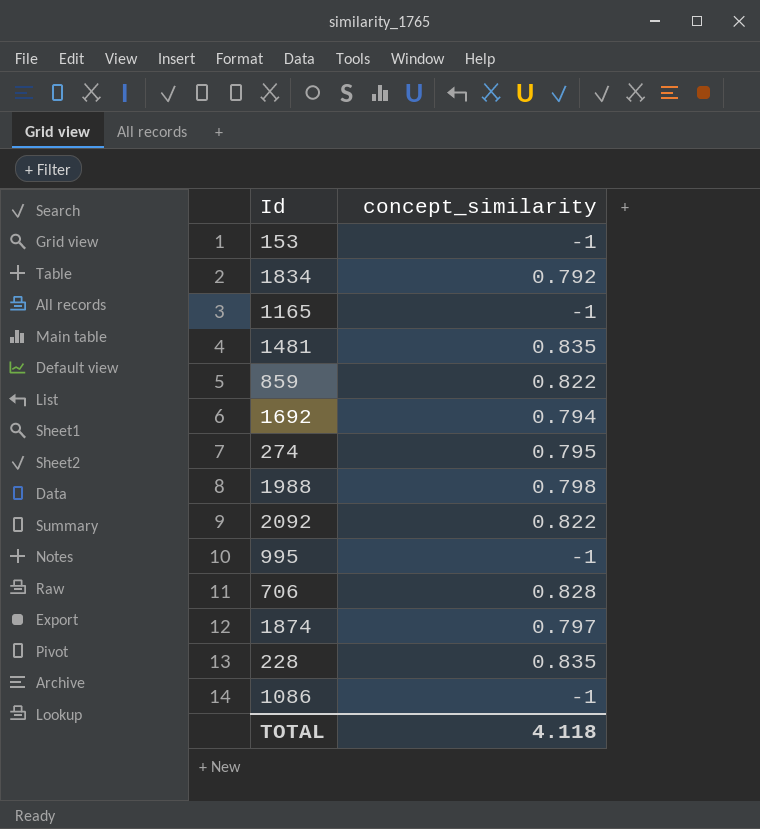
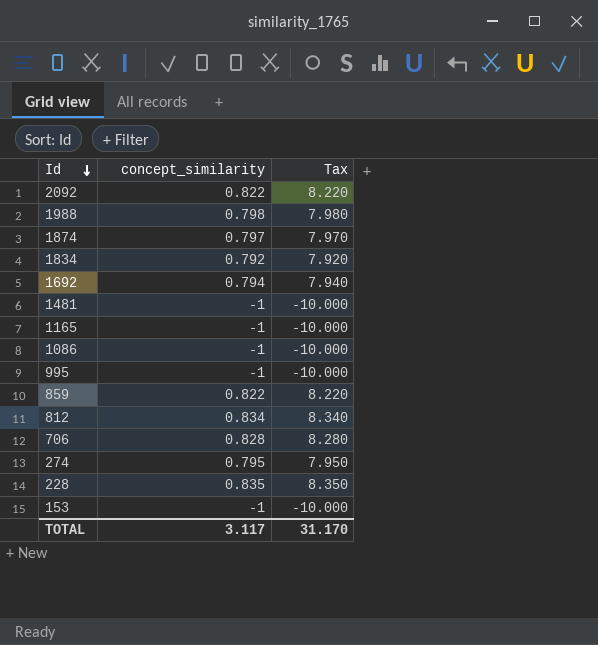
row order: none -> Id descending
column Tax | formula: none -> [concept_similarity] * 10
1481 | concept_similarity: 0.835 -> -1
row 812: none -> 0.834 | 8.340
TOTAL | concept_similarity: 4.118 -> 3.117

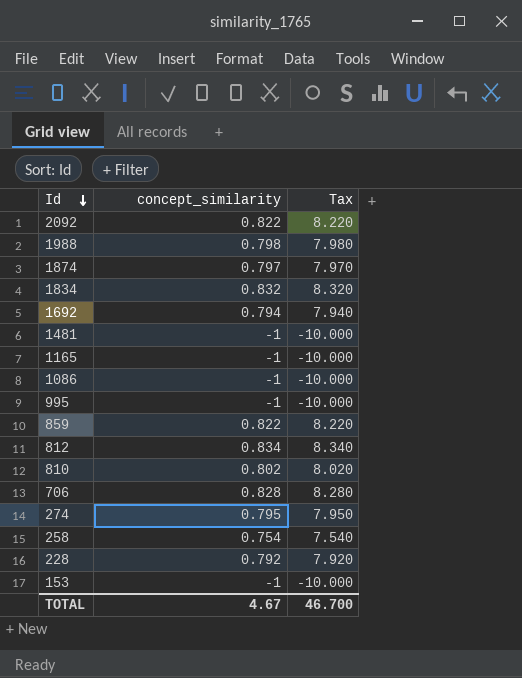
1834 | concept_similarity: 0.792 -> 0.832
1834 | Tax: 7.920 -> 8.320
row 810: none -> 0.802 | 8.020
row 258: none -> 0.754 | 7.540
228 | concept_similarity: 0.835 -> 0.792
228 | Tax: 8.350 -> 7.920
TOTAL | concept_similarity: 3.117 -> 4.67
TOTAL | Tax: 31.170 -> 46.700

